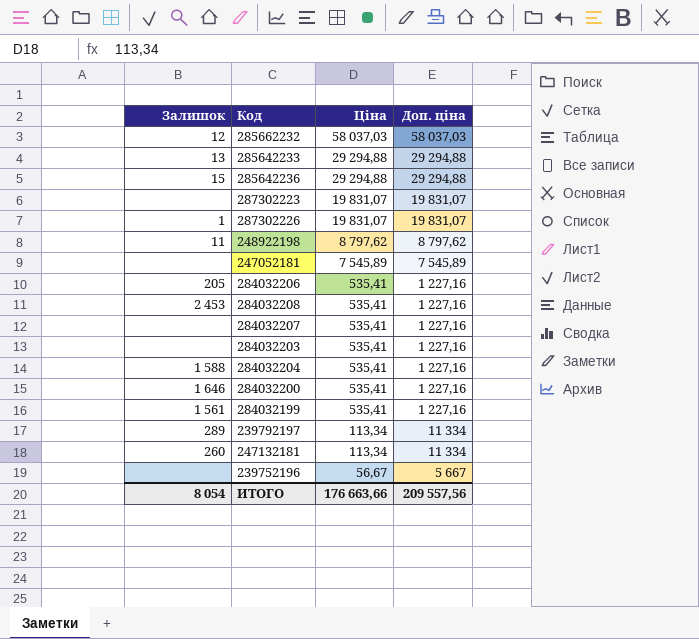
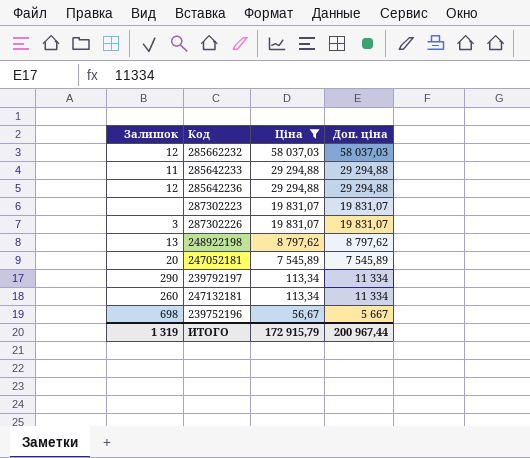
filter: none -> Ціна != 535,41
285642233 | Залишок: 13 -> 11
285642236 | Залишок: 15 -> 12
287302226 | Залишок: 1 -> 3
248922198 | Залишок: 11 -> 13
247052181 | Залишок: none -> 20
239792197 | Залишок: 289 -> 290
239752196 | Залишок: none -> 698
ИТОГО | Залишок: 8 054 -> 1 319
ИТОГО | Ціна: 176 663,66 -> 172 915,79
ИТОГО | Доп. ціна: 209 557,56 -> 200 967,44

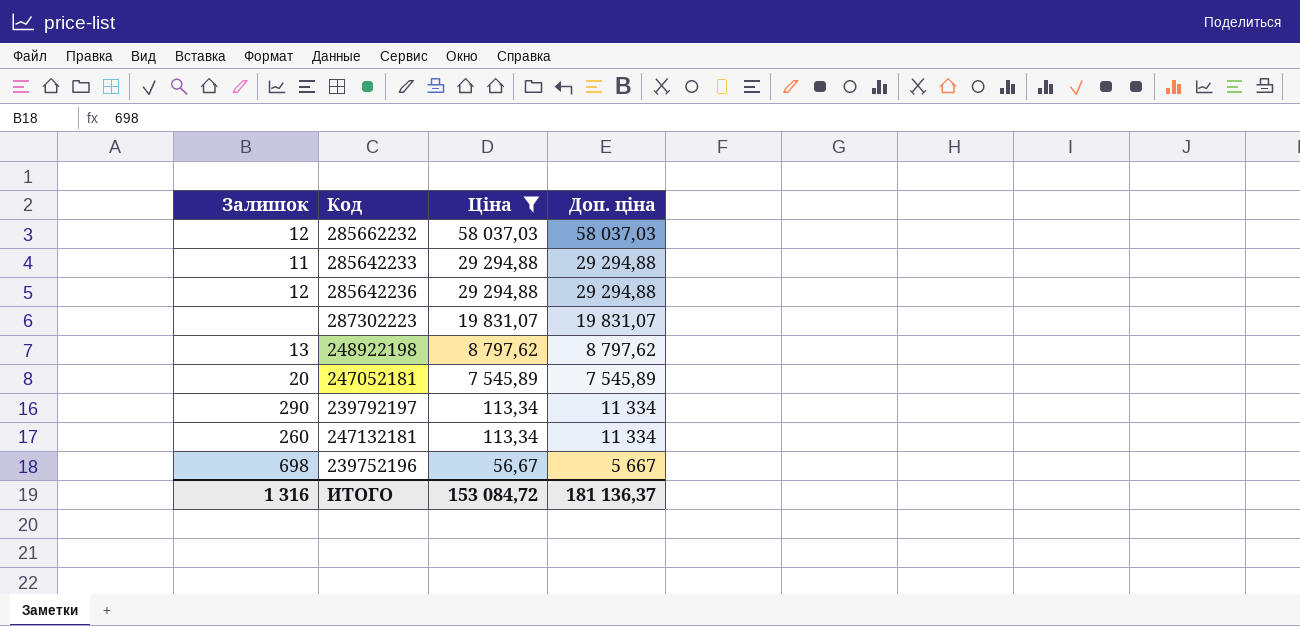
row 287302226: 3 | 19 831,07 | 19 831,07 -> none
ИТОГО | Залишок: 1 319 -> 1 316
ИТОГО | Ціна: 172 915,79 -> 153 084,72
ИТОГО | Доп. ціна: 200 967,44 -> 181 136,37

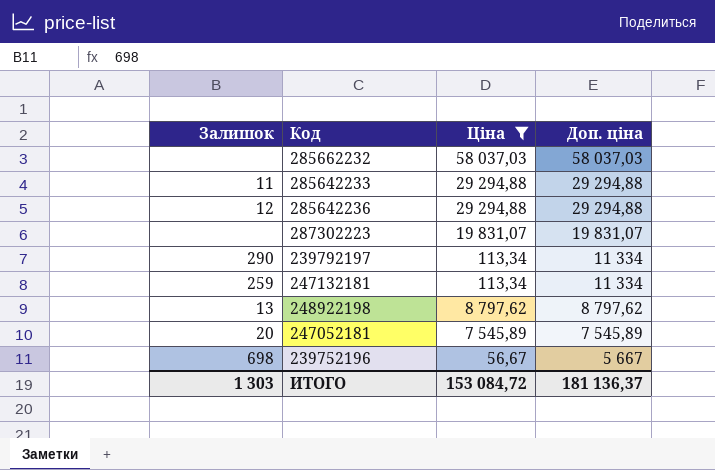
row order: Ціна descending -> Доп. ціна descending
285662232 | Залишок: 12 -> none
247132181 | Залишок: 260 -> 259
ИТОГО | Залишок: 1 316 -> 1 303

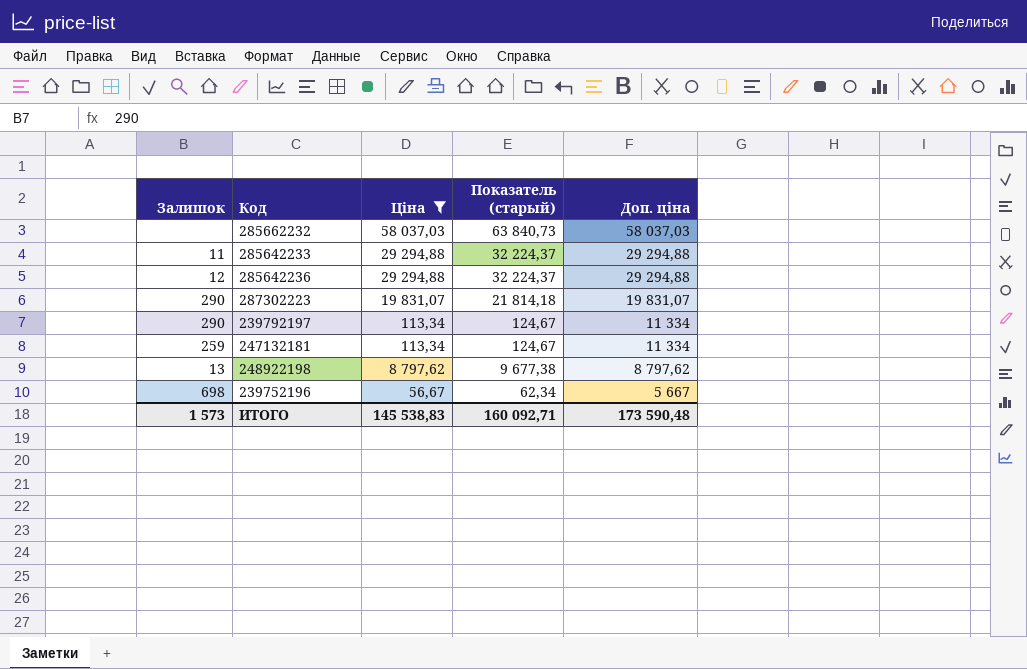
column Показатель (старый) | formula: none -> [Ціна] * 1,1
row 247052181: 20 | 7 545,89 | 7 545,89 -> none
287302223 | Залишок: none -> 290
ИТОГО | Залишок: 1 303 -> 1 573
ИТОГО | Ціна: 153 084,72 -> 145 538,83
ИТОГО | Доп. ціна: 181 136,37 -> 173 590,48

